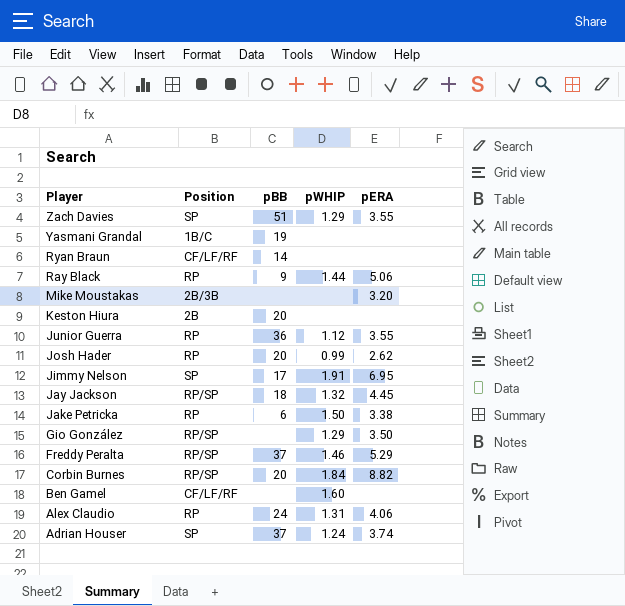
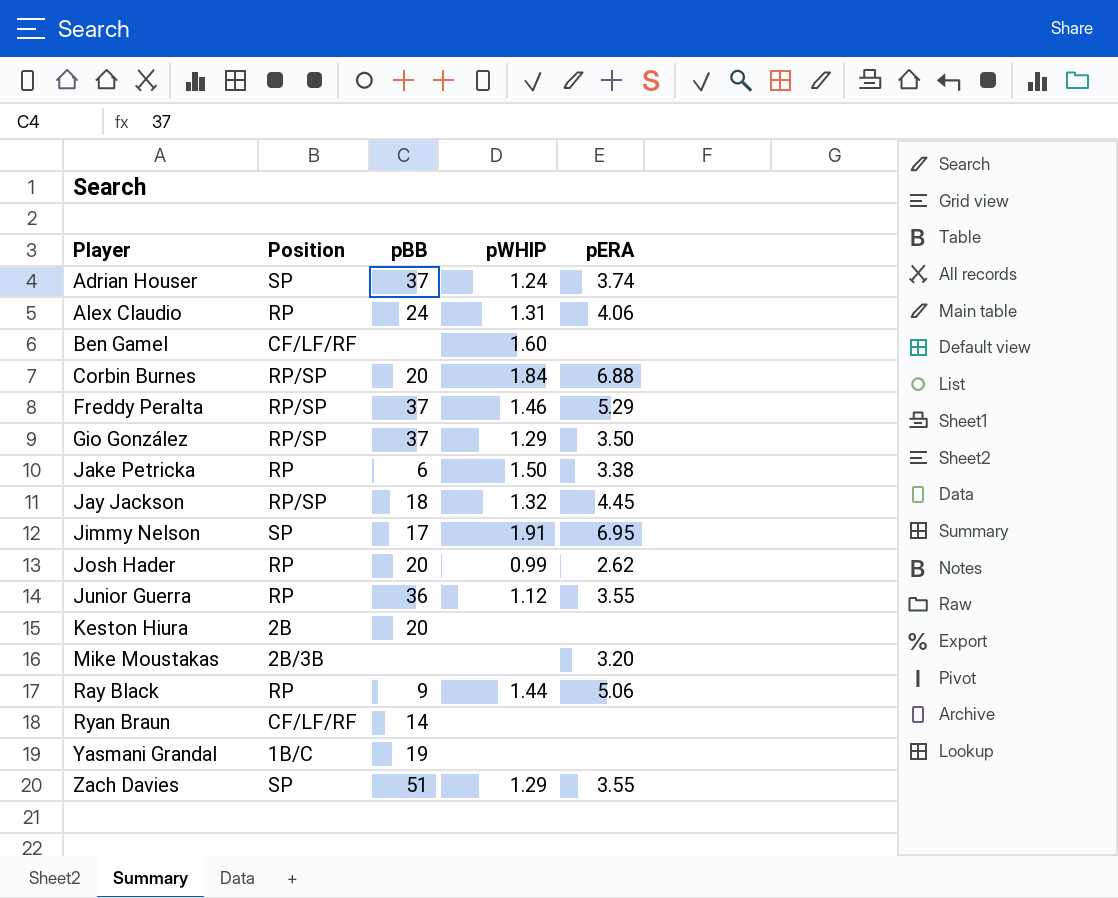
row order: Player descending -> Player ascending
Corbin Burnes | pERA: 8.82 -> 6.88
Gio González | pBB: none -> 37

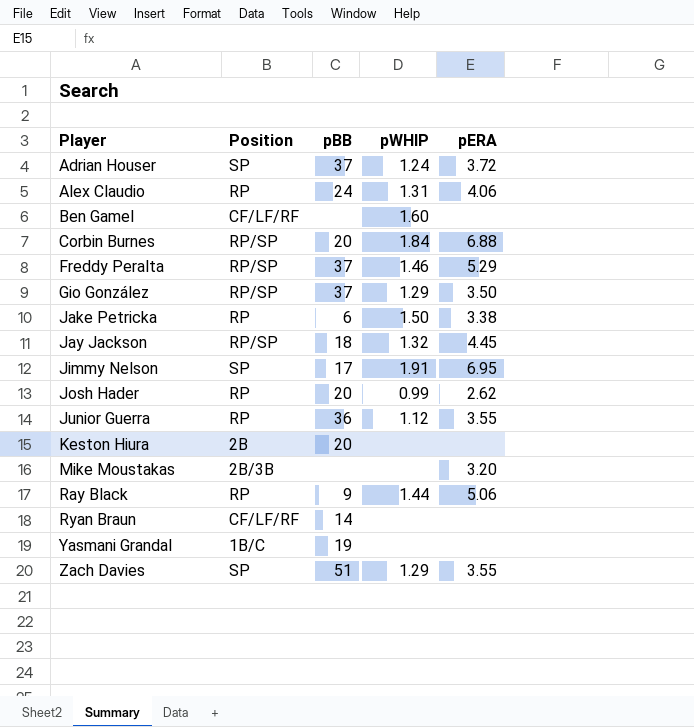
Adrian Houser | pERA: 3.74 -> 3.72

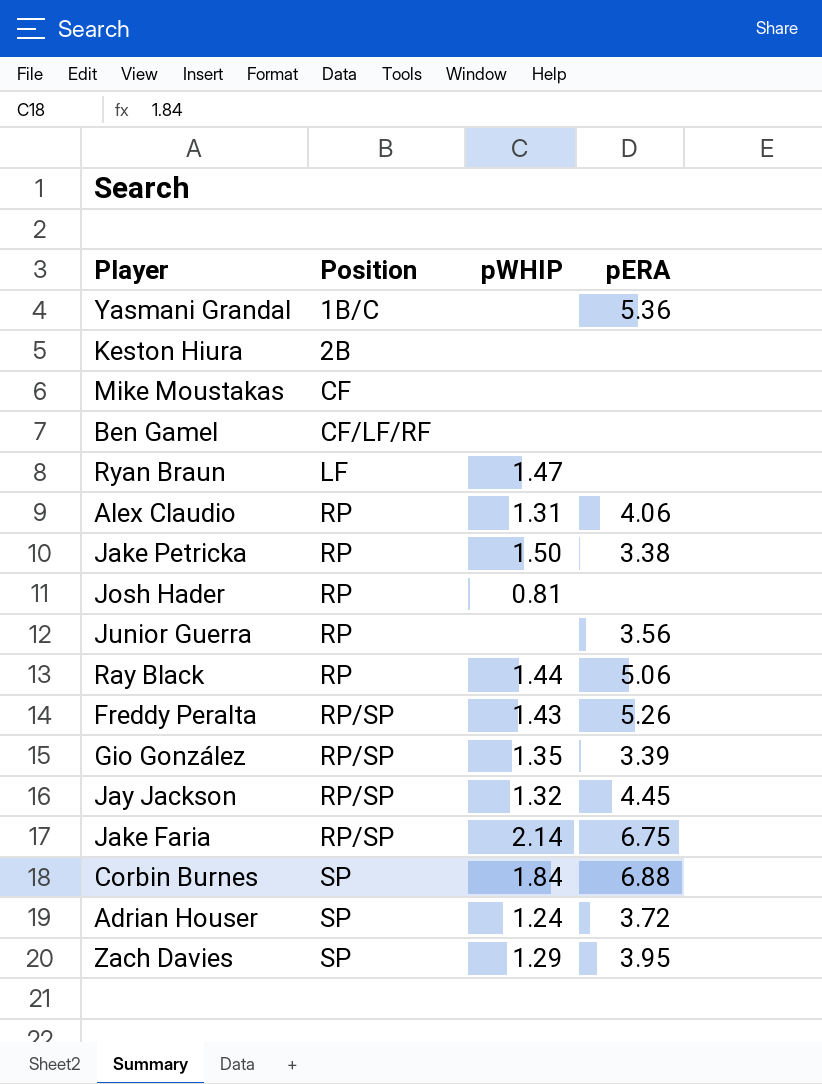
row order: Player ascending -> Position ascending
column pBB | position: 3 -> none
row Jimmy Nelson: SP | 17 | 1.91 | 6.95 -> none
Yasmani Grandal | pERA: none -> 5.36
Mike Moustakas | Position: 2B/3B -> CF
Mike Moustakas | pERA: 3.20 -> none
Ben Gamel | pWHIP: 1.60 -> none
Ryan Braun | Position: CF/LF/RF -> LF
Ryan Braun | pWHIP: none -> 1.47
Josh Hader | pWHIP: 0.99 -> 0.81
Josh Hader | pERA: 2.62 -> none
Junior Guerra | pWHIP: 1.12 -> none
Junior Guerra | pERA: 3.55 -> 3.56
Freddy Peralta | pWHIP: 1.46 -> 1.43
Freddy Peralta | pERA: 5.29 -> 5.26
Gio González | pWHIP: 1.29 -> 1.35
Gio González | pERA: 3.50 -> 3.39
row Jake Faria: none -> RP/SP | 2.14 | 6.75
Corbin Burnes | Position: RP/SP -> SP
Zach Davies | pERA: 3.55 -> 3.95

